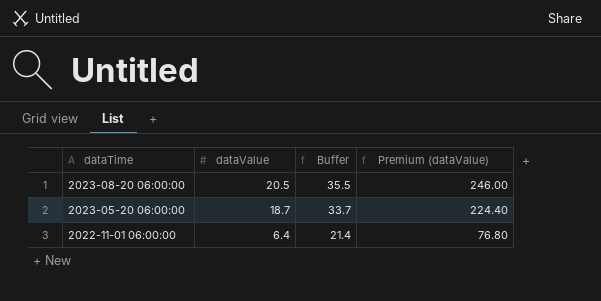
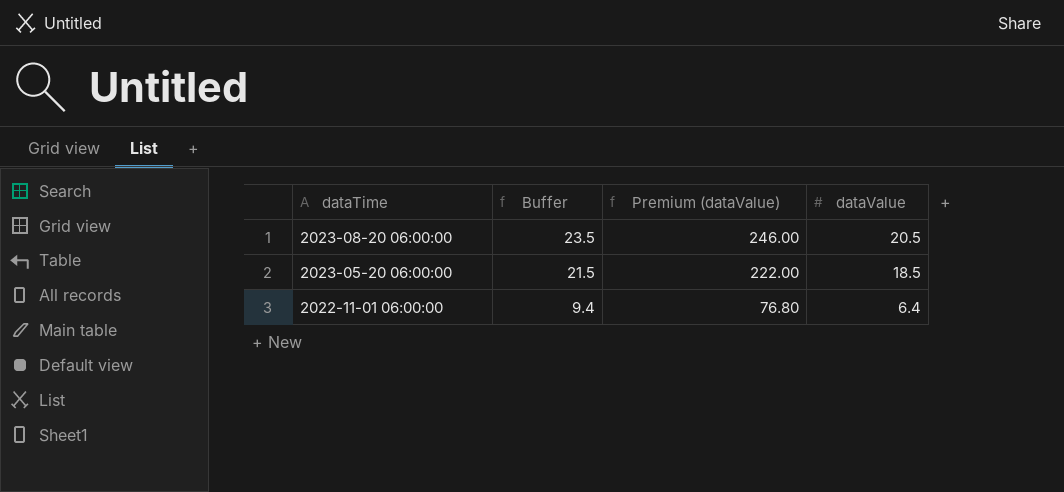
column Buffer | formula: [dataValue] + 15 -> [dataValue] + 3
column dataValue | position: 2 -> 4
2023-05-20 06:00:00 | Premium (dataValue): 224.40 -> 222.00
2023-05-20 06:00:00 | dataValue: 18.7 -> 18.5

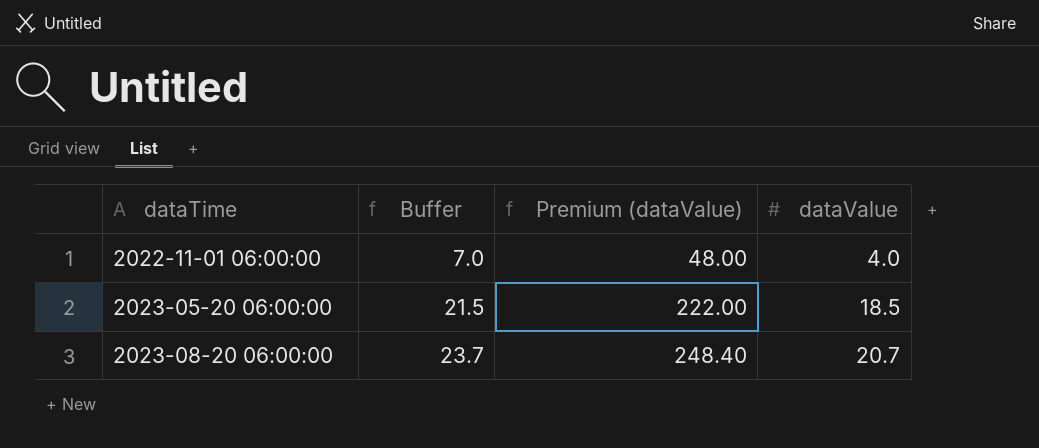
row order: dataTime descending -> dataTime ascending
2022-11-01 06:00:00 | Buffer: 9.4 -> 7.0
2022-11-01 06:00:00 | Premium (dataValue): 76.80 -> 48.00
2022-11-01 06:00:00 | dataValue: 6.4 -> 4.0
2023-08-20 06:00:00 | Buffer: 23.5 -> 23.7
2023-08-20 06:00:00 | Premium (dataValue): 246.00 -> 248.40
2023-08-20 06:00:00 | dataValue: 20.5 -> 20.7

